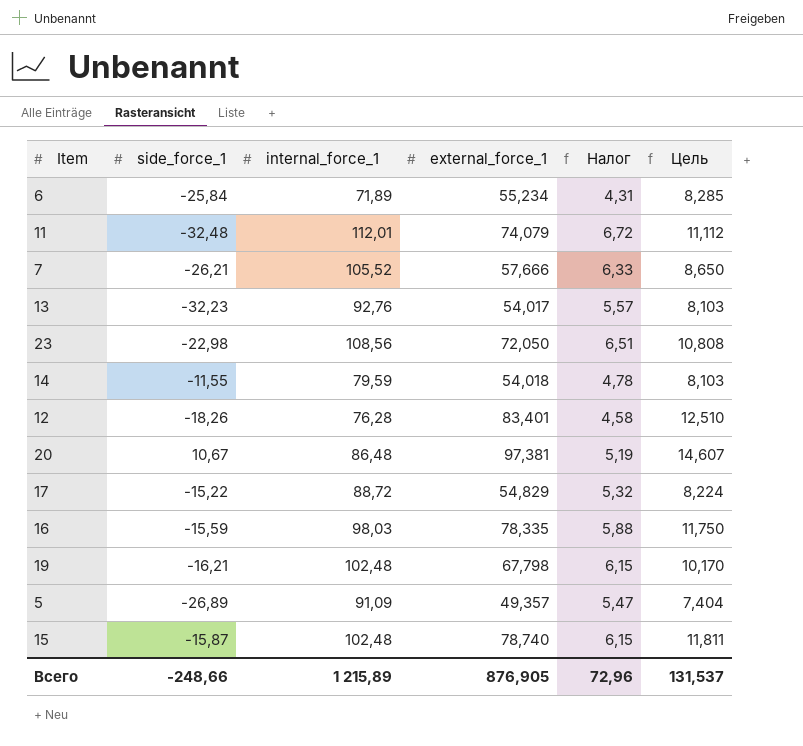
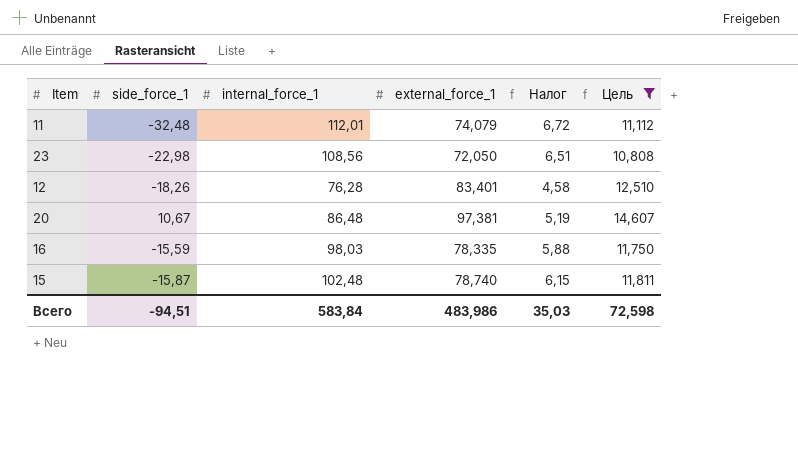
filter: none -> Цель >= 10,808
Всего | side_force_1: -248,66 -> -94,51
Всего | internal_force_1: 1 215,89 -> 583,84
Всего | external_force_1: 876,905 -> 483,986
Всего | Налог: 72,96 -> 35,03
Всего | Цель: 131,537 -> 72,598

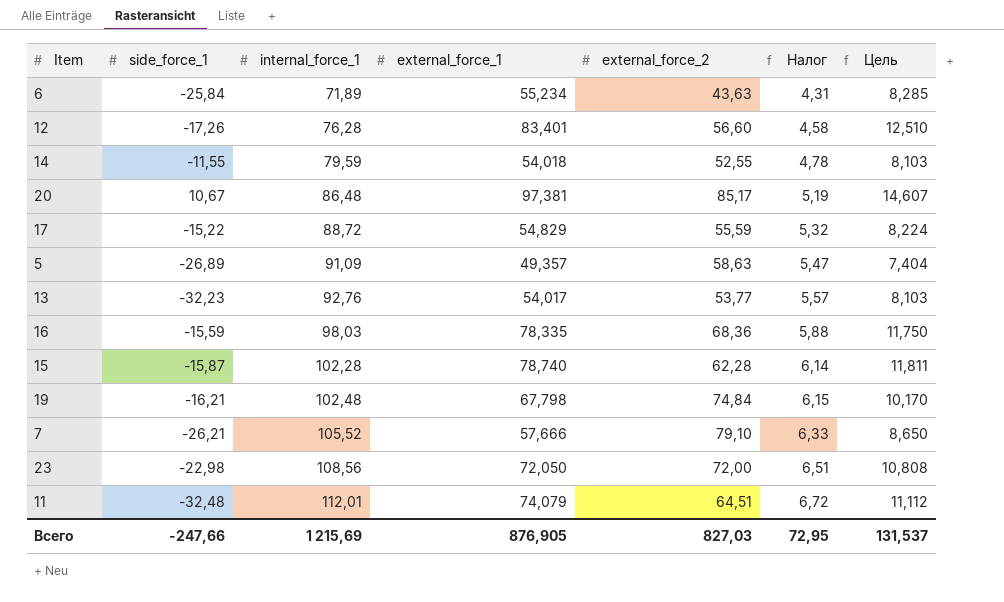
filter: Цель >= 10,808 -> none
row order: none -> internal_force_1 ascending
column external_force_2 | position: none -> 5
12 | side_force_1: -18,26 -> -17,26
15 | internal_force_1: 102,48 -> 102,28
15 | Налог: 6,15 -> 6,14
Всего | side_force_1: -94,51 -> -247,66
Всего | internal_force_1: 583,84 -> 1 215,69
Всего | external_force_1: 483,986 -> 876,905
Всего | Налог: 35,03 -> 72,95
Всего | Цель: 72,598 -> 131,537

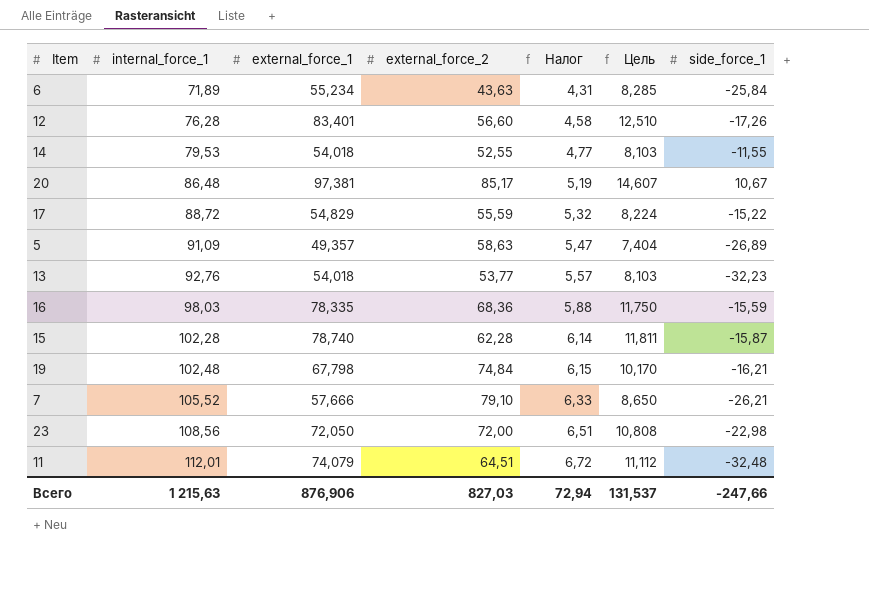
column side_force_1 | position: 2 -> 7
14 | internal_force_1: 79,59 -> 79,53
14 | Налог: 4,78 -> 4,77
13 | external_force_1: 54,017 -> 54,018
Всего | internal_force_1: 1 215,69 -> 1 215,63
Всего | external_force_1: 876,905 -> 876,906
Всего | Налог: 72,95 -> 72,94

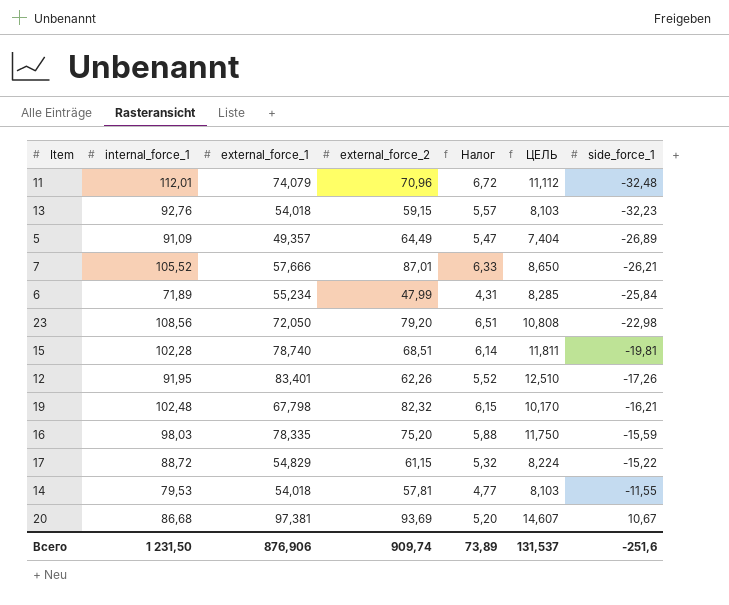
row order: internal_force_1 ascending -> side_force_1 ascending
column name: Цель -> ЦЕЛЬ
11 | external_force_2: 64,51 -> 70,96
13 | external_force_2: 53,77 -> 59,15
5 | external_force_2: 58,63 -> 64,49
7 | external_force_2: 79,10 -> 87,01
6 | external_force_2: 43,63 -> 47,99
23 | external_force_2: 72,00 -> 79,20
15 | external_force_2: 62,28 -> 68,51
15 | side_force_1: -15,87 -> -19,81
12 | internal_force_1: 76,28 -> 91,95
12 | external_force_2: 56,60 -> 62,26
12 | Налог: 4,58 -> 5,52
19 | external_force_2: 74,84 -> 82,32
16 | external_force_2: 68,36 -> 75,20
17 | external_force_2: 55,59 -> 61,15
14 | external_force_2: 52,55 -> 57,81
20 | internal_force_1: 86,48 -> 86,68
20 | external_force_2: 85,17 -> 93,69
20 | Налог: 5,19 -> 5,20
Всего | internal_force_1: 1 215,63 -> 1 231,50
Всего | external_force_2: 827,03 -> 909,74
Всего | Налог: 72,94 -> 73,89
Всего | side_force_1: -247,66 -> -251,6

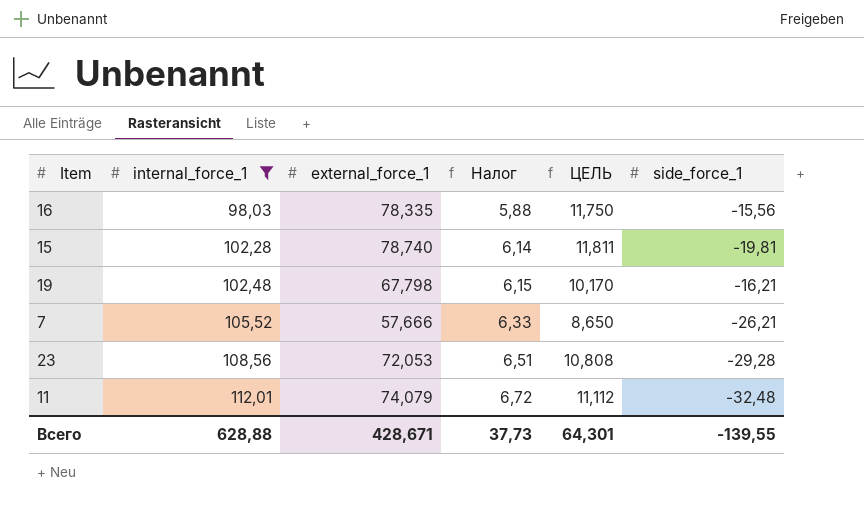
filter: none -> internal_force_1 >= 98,03
row order: side_force_1 ascending -> internal_force_1 ascending
column external_force_2 | position: 4 -> none
16 | side_force_1: -15,59 -> -15,56
23 | external_force_1: 72,050 -> 72,053
23 | side_force_1: -22,98 -> -29,28
Всего | internal_force_1: 1 231,50 -> 628,88
Всего | external_force_1: 876,906 -> 428,671
Всего | Налог: 73,89 -> 37,73
Всего | ЦЕЛЬ: 131,537 -> 64,301
Всего | side_force_1: -251,6 -> -139,55

